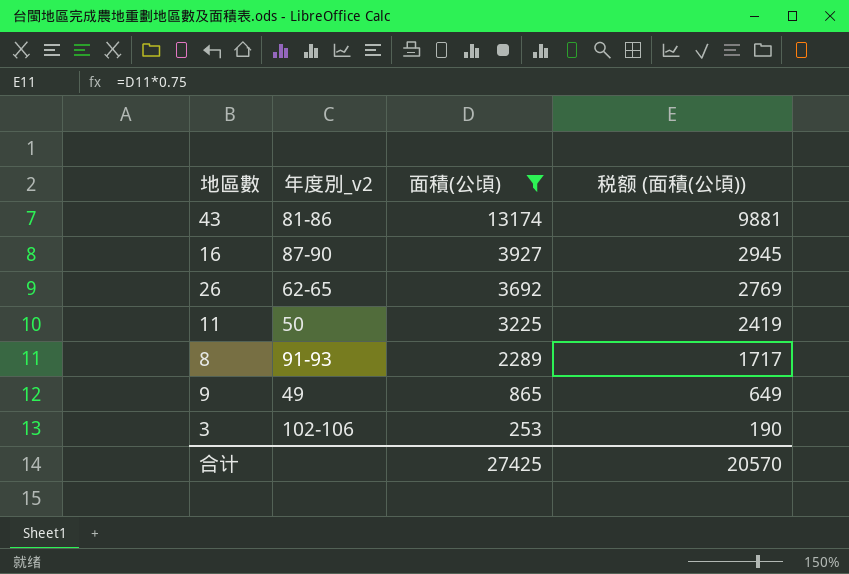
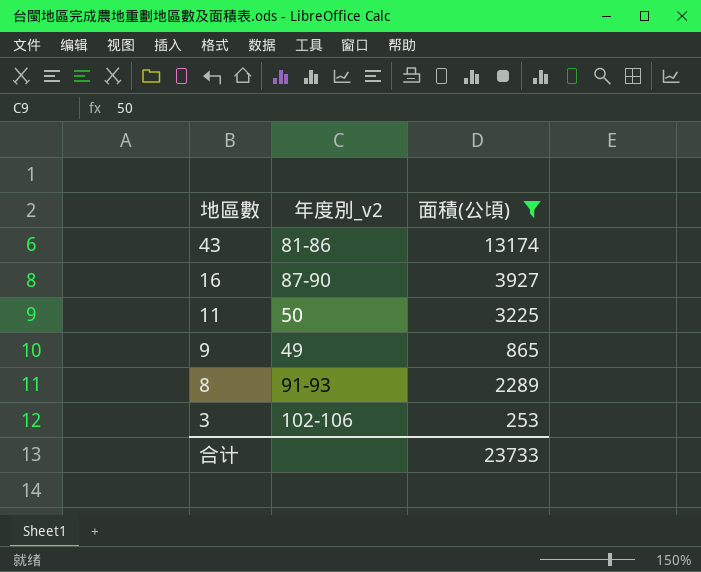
row order: 面積(公頃) descending -> 地區數 descending
column 税额 (面積(公頃)) | formula: [面積(公頃)] * 0.75 -> none
row 26: 62-65 | 3692 | 2769 -> none
合计 | 面積(公頃): 27425 -> 23733

